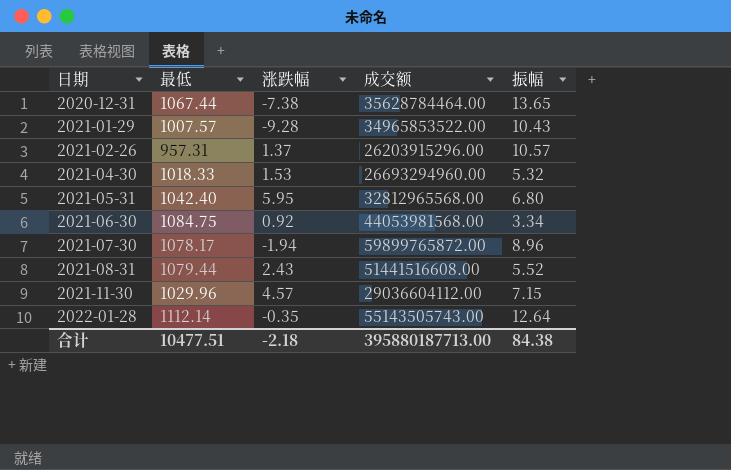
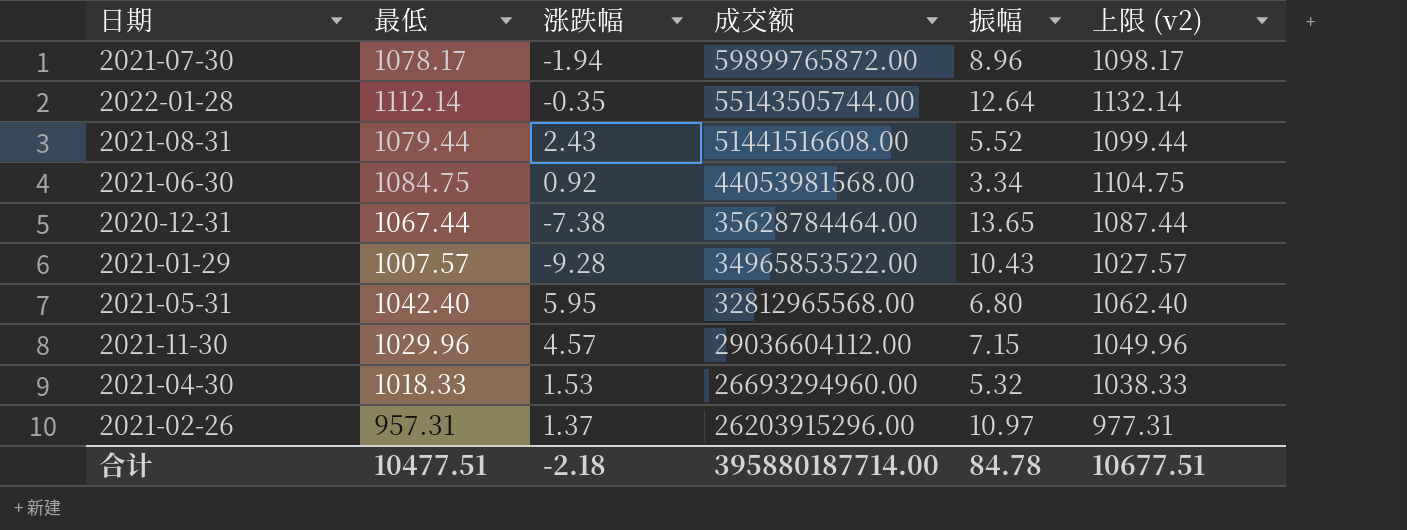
row order: 日期 ascending -> 成交额 descending
column 上限 (v2) | formula: none -> [最低] + 20
2022-01-28 | 成交额: 55143505743.00 -> 55143505744.00
2021-02-26 | 振幅: 10.57 -> 10.97
合计 | 成交额: 395880187713.00 -> 395880187714.00
合计 | 振幅: 84.38 -> 84.78

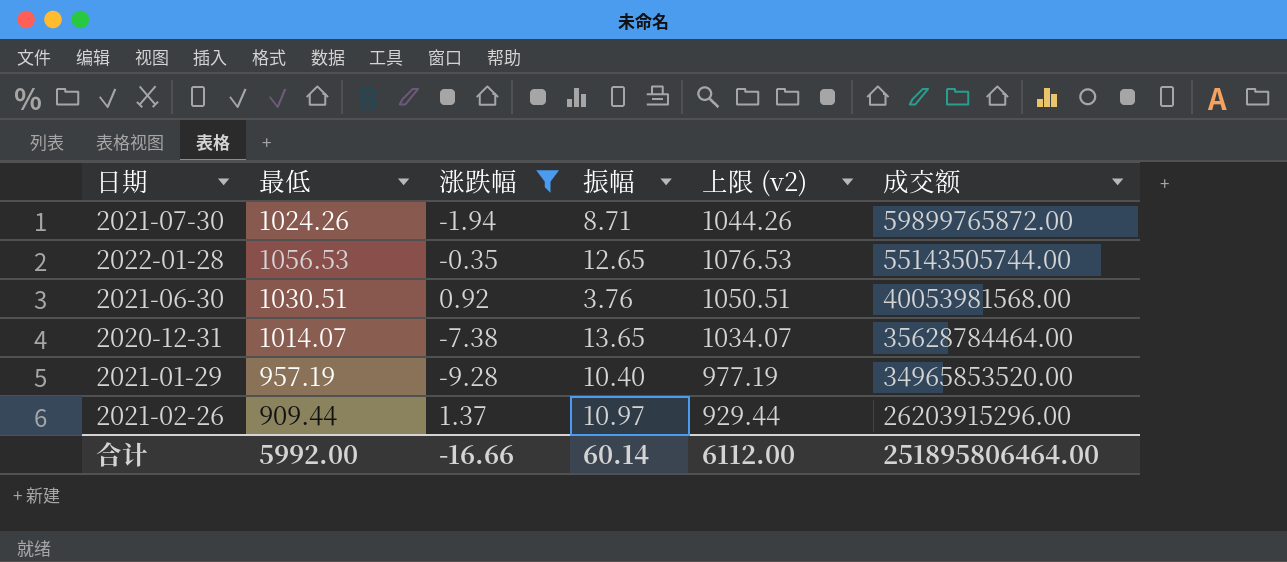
filter: none -> 涨跌幅 <= 1.37
column 成交额 | position: 4 -> 6
2021-07-30 | 最低: 1078.17 -> 1024.26
2021-07-30 | 振幅: 8.96 -> 8.71
2021-07-30 | 上限 (v2): 1098.17 -> 1044.26
2022-01-28 | 最低: 1112.14 -> 1056.53
2022-01-28 | 振幅: 12.64 -> 12.65
2022-01-28 | 上限 (v2): 1132.14 -> 1076.53
2021-06-30 | 最低: 1084.75 -> 1030.51
2021-06-30 | 振幅: 3.34 -> 3.76
2021-06-30 | 上限 (v2): 1104.75 -> 1050.51
2021-06-30 | 成交额: 44053981568.00 -> 40053981568.00
2020-12-31 | 最低: 1067.44 -> 1014.07
2020-12-31 | 上限 (v2): 1087.44 -> 1034.07
2021-01-29 | 最低: 1007.57 -> 957.19
2021-01-29 | 振幅: 10.43 -> 10.40
2021-01-29 | 上限 (v2): 1027.57 -> 977.19
2021-01-29 | 成交额: 34965853522.00 -> 34965853520.00
2021-02-26 | 最低: 957.31 -> 909.44
2021-02-26 | 上限 (v2): 977.31 -> 929.44
合计 | 最低: 10477.51 -> 5992.00
合计 | 涨跌幅: -2.18 -> -16.66
合计 | 振幅: 84.78 -> 60.14
合计 | 上限 (v2): 10677.51 -> 6112.00
合计 | 成交额: 395880187714.00 -> 251895806464.00

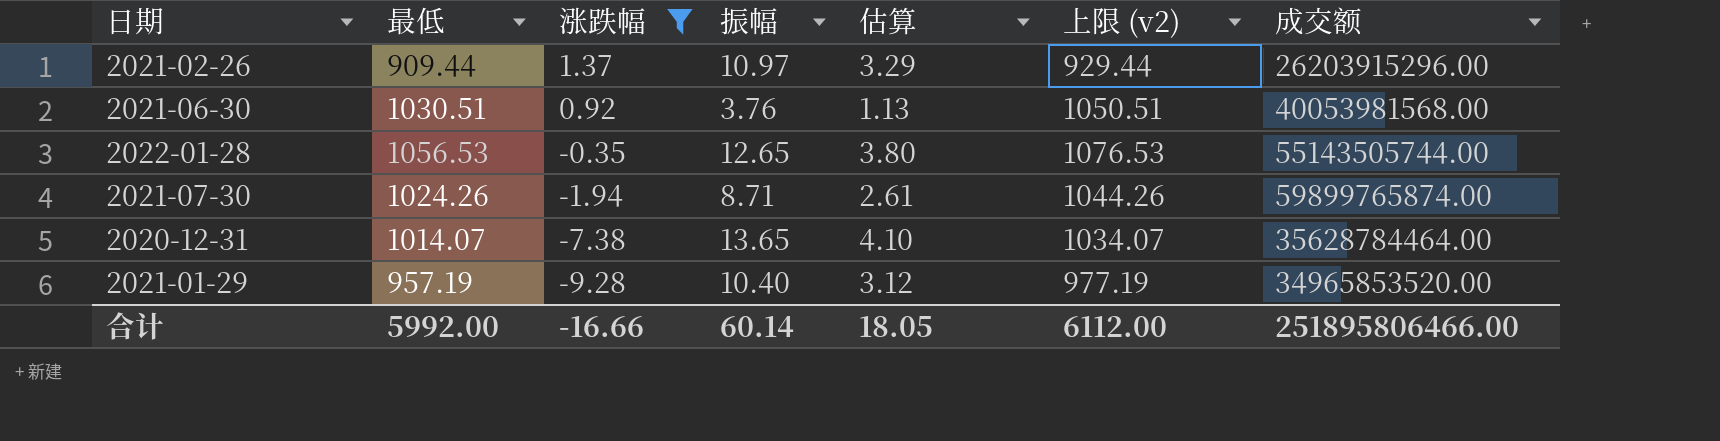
row order: 成交额 descending -> 涨跌幅 descending
column 估算 | formula: none -> [振幅] * 0.3
2021-07-30 | 成交额: 59899765872.00 -> 59899765874.00
合计 | 成交额: 251895806464.00 -> 251895806466.00

